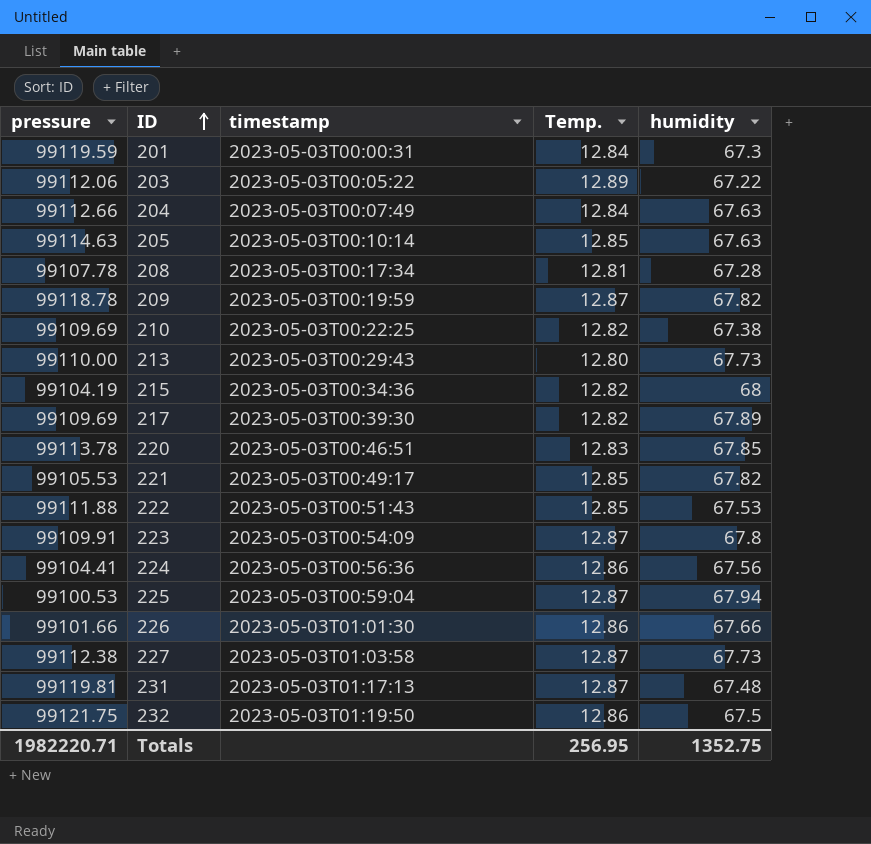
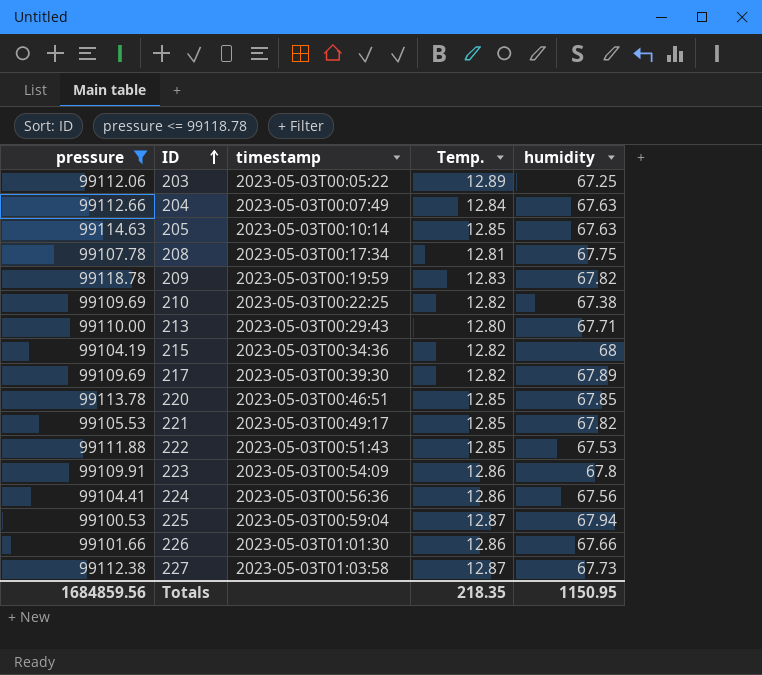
filter: none -> pressure <= 99118.78
203 | humidity: 67.22 -> 67.25
208 | humidity: 67.28 -> 67.75
209 | Temp.: 12.87 -> 12.83
213 | humidity: 67.73 -> 67.71
220 | Temp.: 12.83 -> 12.85
223 | Temp.: 12.87 -> 12.86
Totals | pressure: 1982220.71 -> 1684859.56
Totals | Temp.: 256.95 -> 218.35
Totals | humidity: 1352.75 -> 1150.95

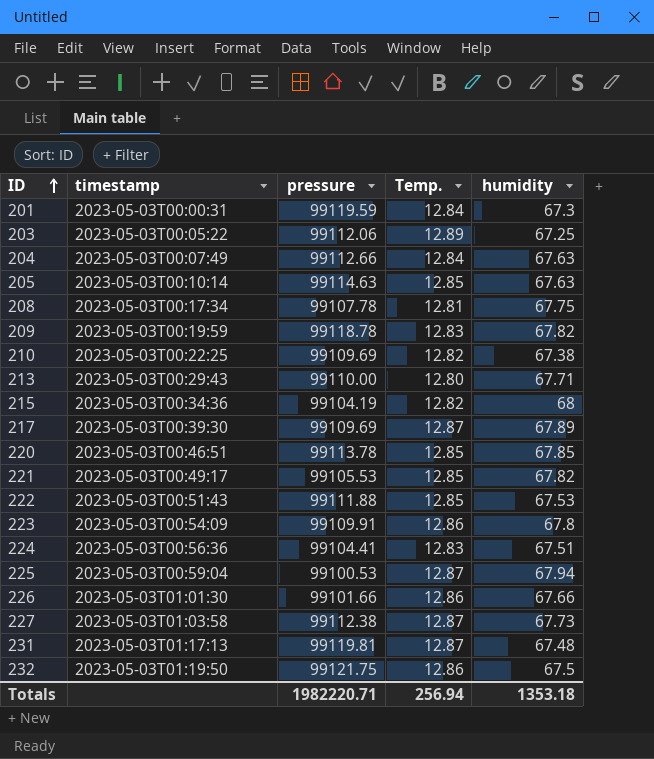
filter: pressure <= 99118.78 -> none
column pressure | position: 1 -> 3
217 | Temp.: 12.82 -> 12.87
224 | Temp.: 12.86 -> 12.83
224 | humidity: 67.56 -> 67.51
Totals | pressure: 1684859.56 -> 1982220.71
Totals | Temp.: 218.35 -> 256.94
Totals | humidity: 1150.95 -> 1353.18

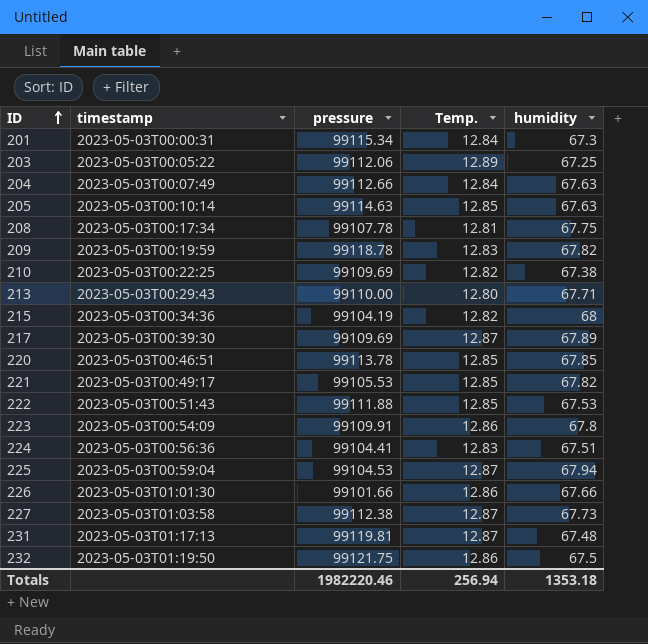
201 | pressure: 99119.59 -> 99115.34
225 | pressure: 99100.53 -> 99104.53
Totals | pressure: 1982220.71 -> 1982220.46

